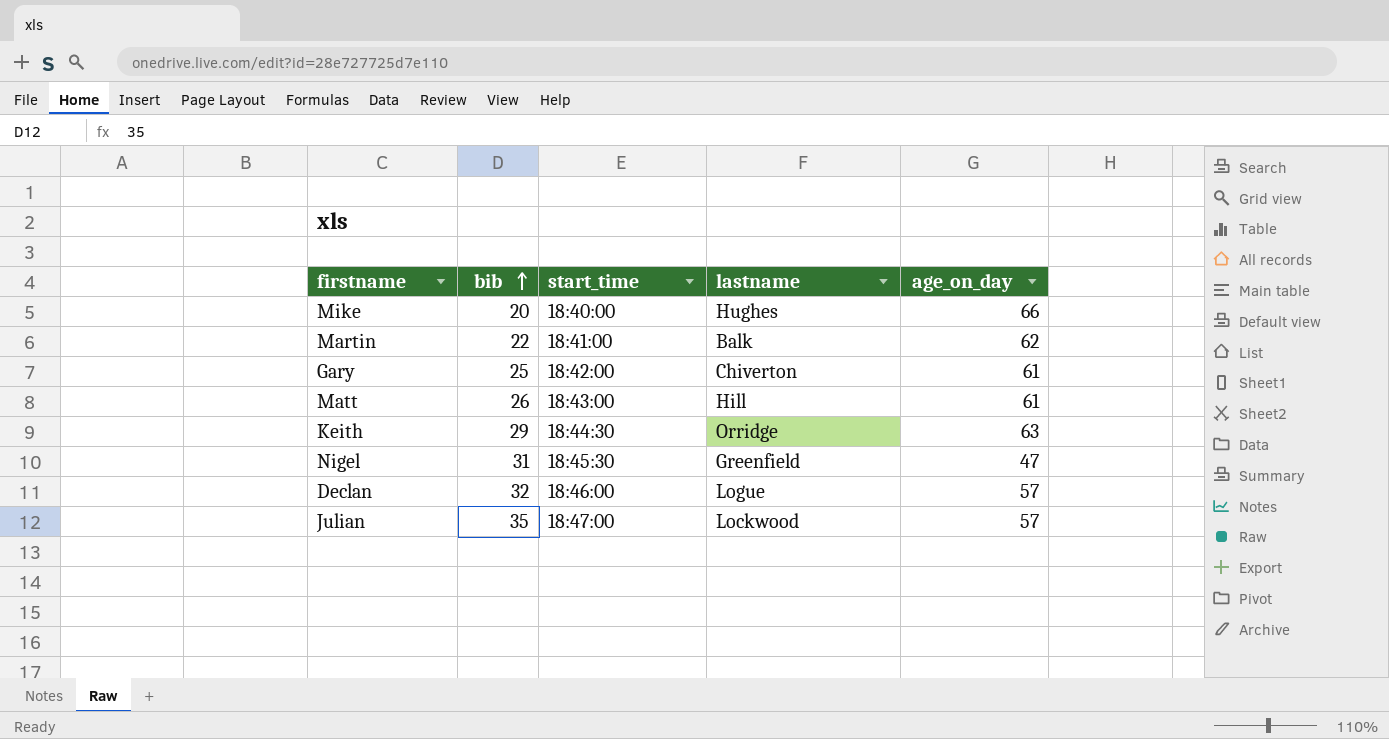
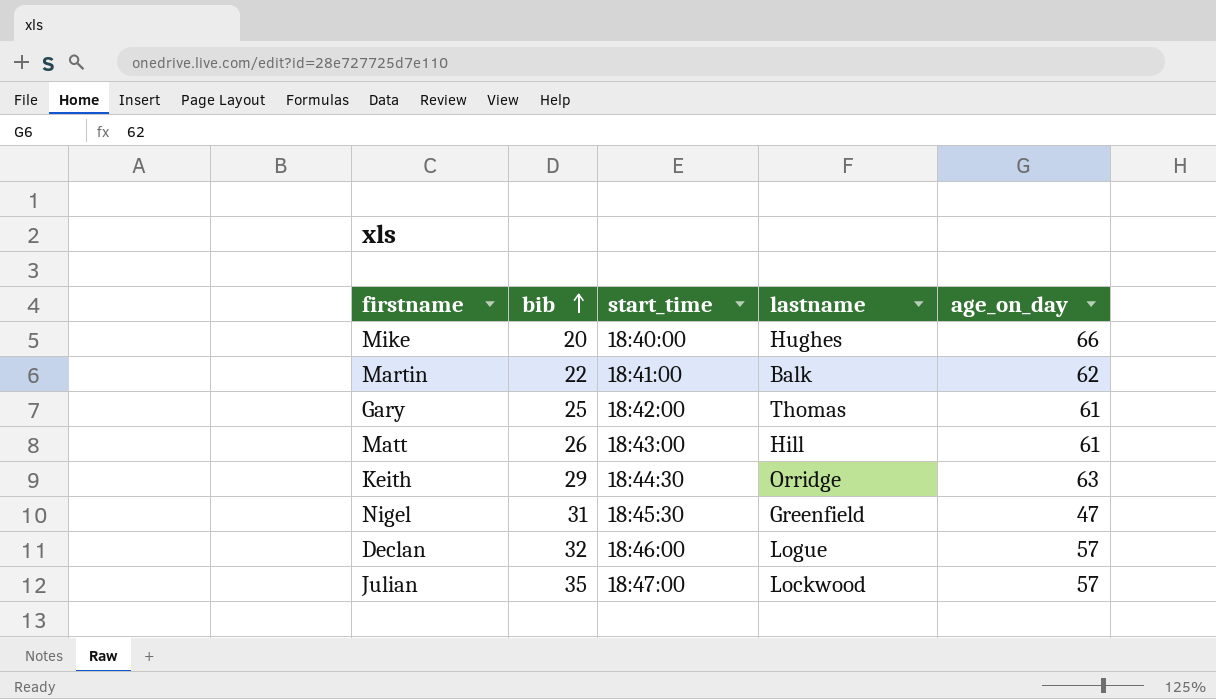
Gary | lastname: Chiverton -> Thomas

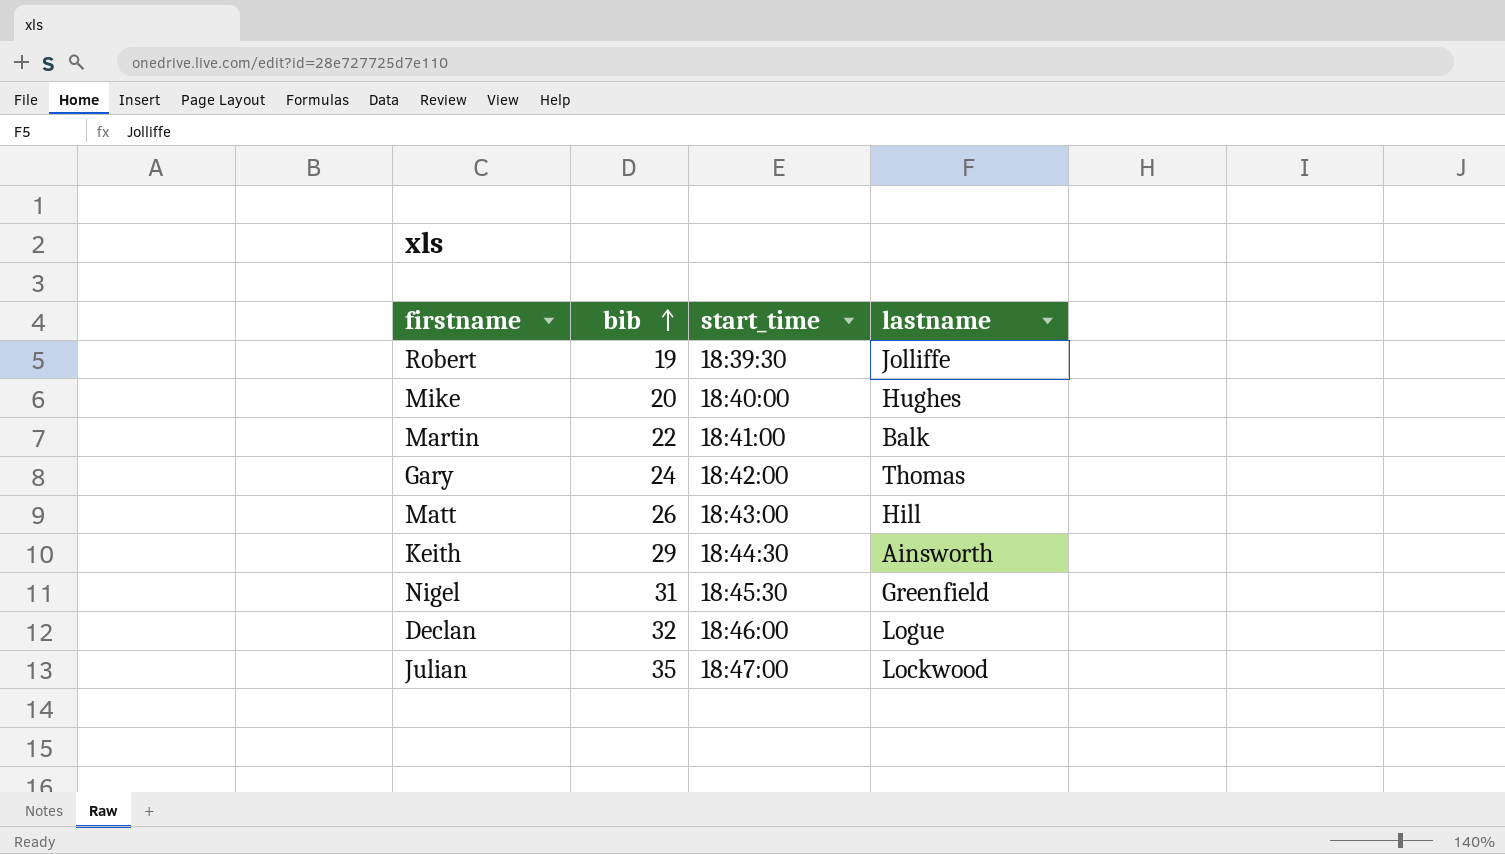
column age_on_day | position: 5 -> none
row Robert: none -> 19 | 18:39:30 | Jolliffe
Gary | bib: 25 -> 24
Keith | lastname: Orridge -> Ainsworth

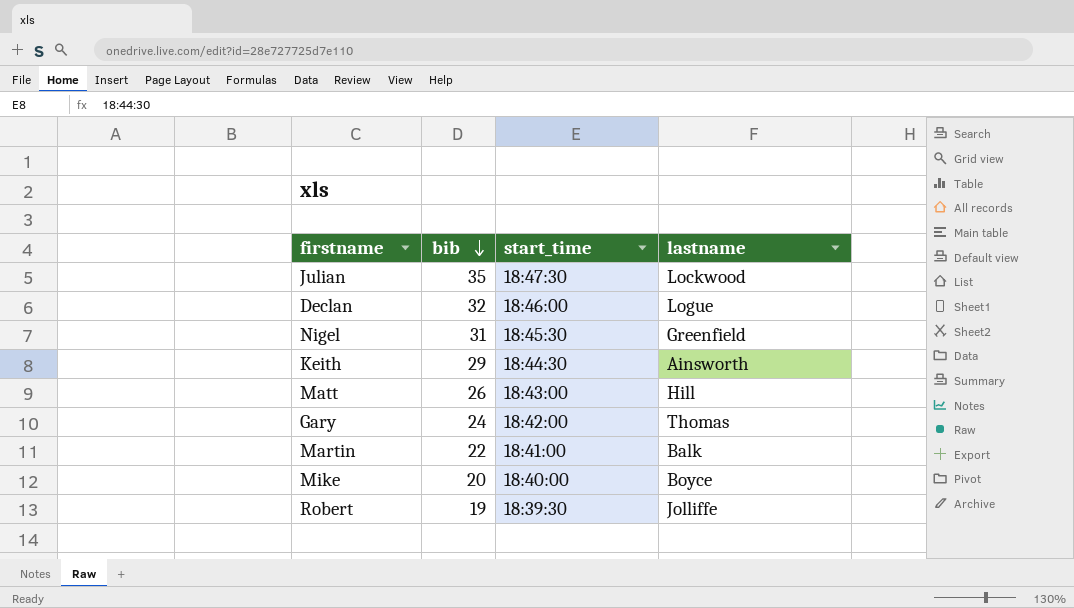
row order: bib ascending -> bib descending
Julian | start_time: 18:47:00 -> 18:47:30
Mike | lastname: Hughes -> Boyce

